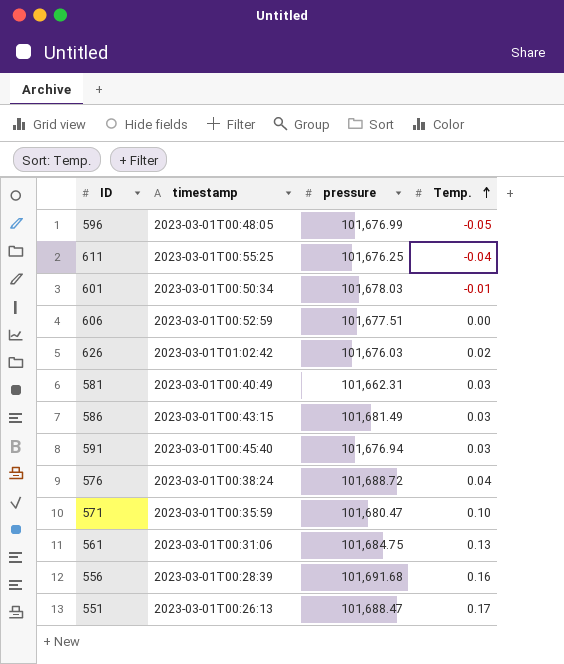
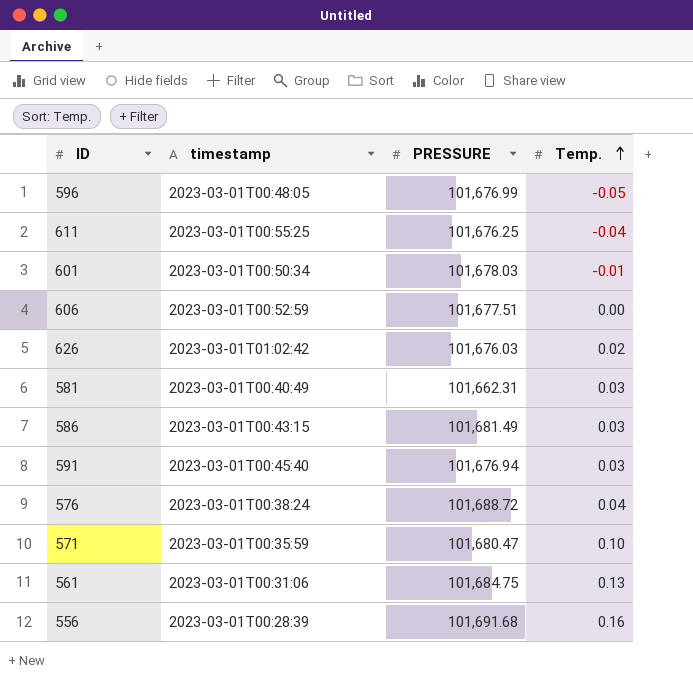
column name: pressure -> PRESSURE
row 551: 2023-03-01T00:26:13 | 101,688.47 | 0.17 -> none

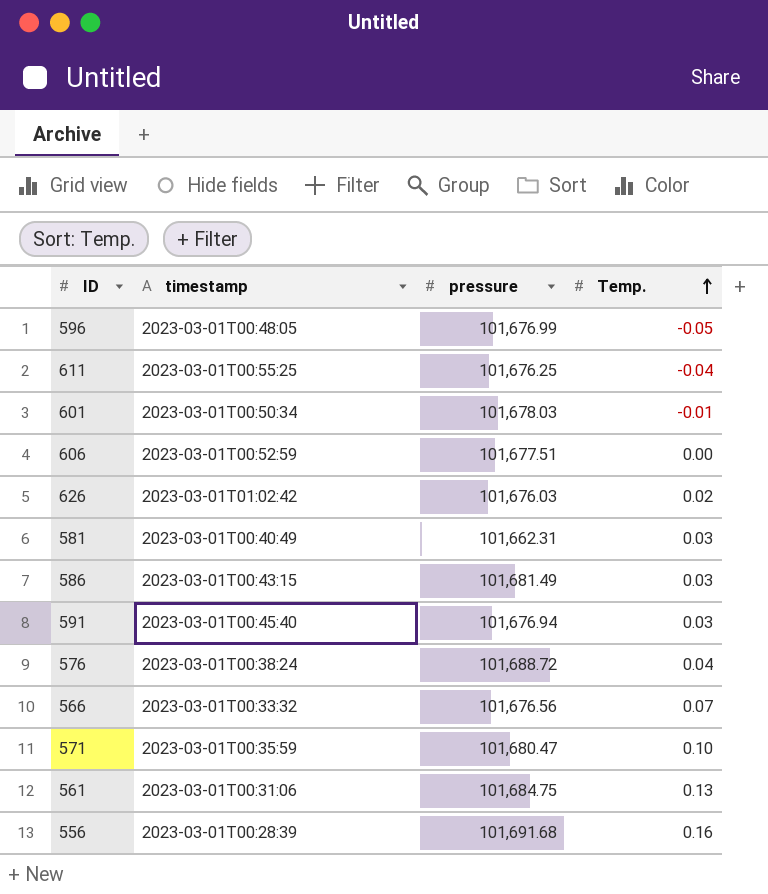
column name: PRESSURE -> pressure
row 566: none -> 2023-03-01T00:33:32 | 101,676.56 | 0.07

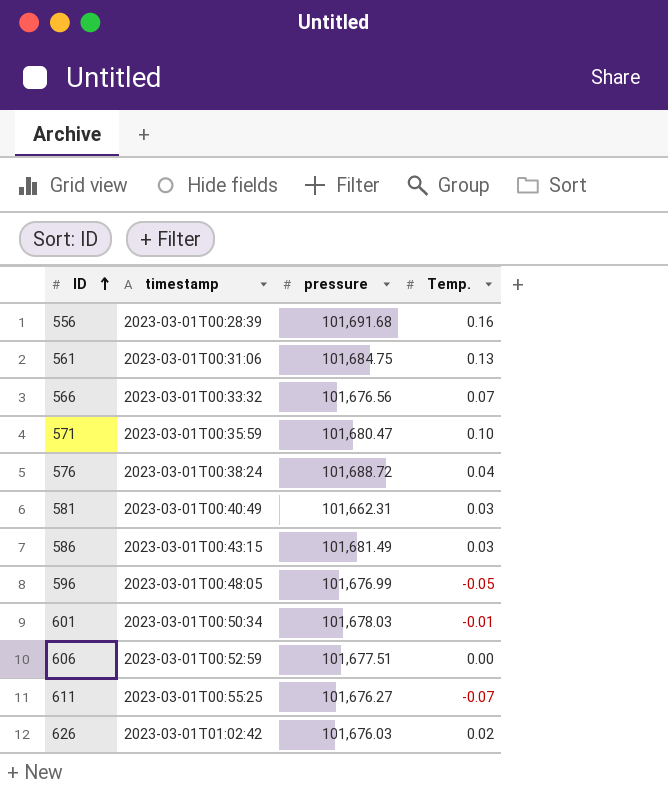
row order: Temp. ascending -> ID ascending
row 591: 2023-03-01T00:45:40 | 101,676.94 | 0.03 -> none
611 | pressure: 101,676.25 -> 101,676.27
611 | Temp.: -0.04 -> -0.07

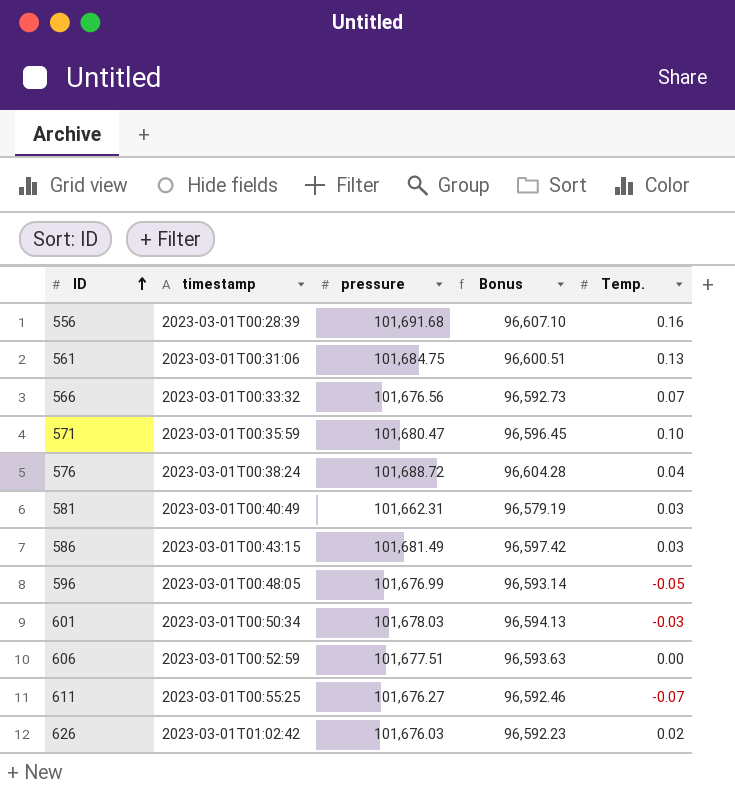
column Bonus | formula: none -> [pressure] * 0.95
601 | Temp.: -0.01 -> -0.03

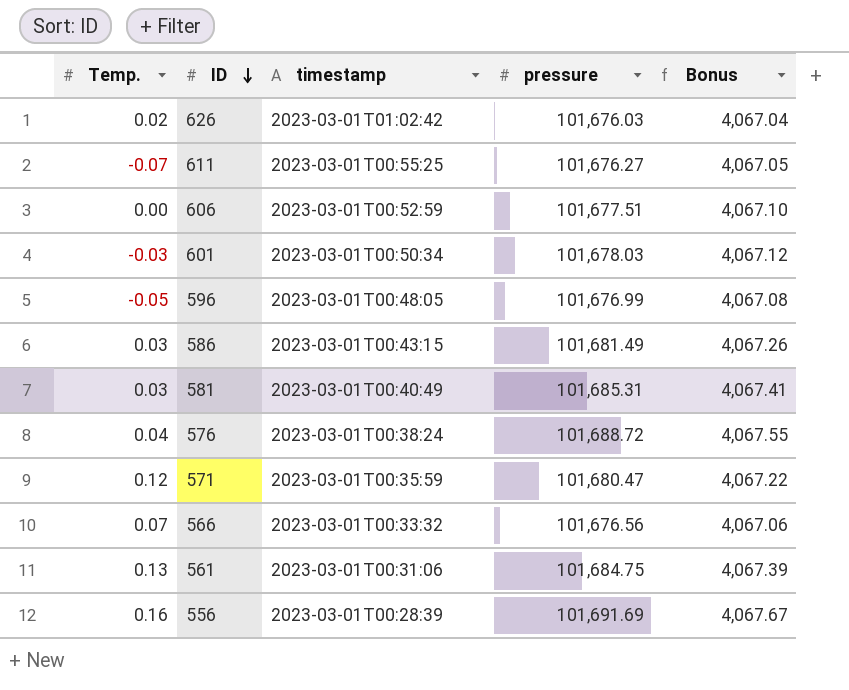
row order: ID ascending -> ID descending
column Temp. | position: 5 -> 1
column Bonus | formula: [pressure] * 0.95 -> [pressure] * 0.04
581 | pressure: 101,662.31 -> 101,685.31
571 | Temp.: 0.10 -> 0.12
556 | pressure: 101,691.68 -> 101,691.69

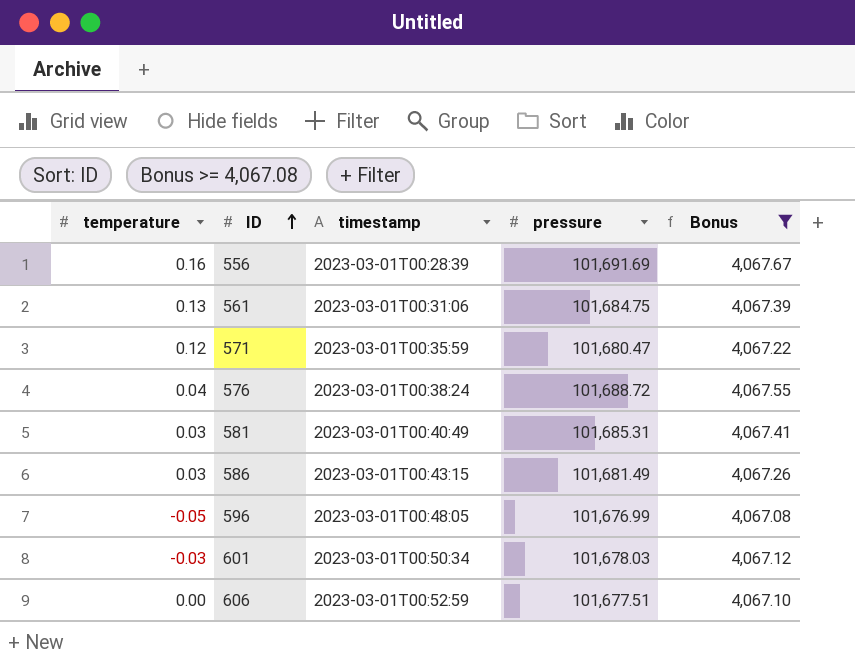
filter: none -> Bonus >= 4,067.08
row order: ID descending -> ID ascending
column name: Temp. -> temperature

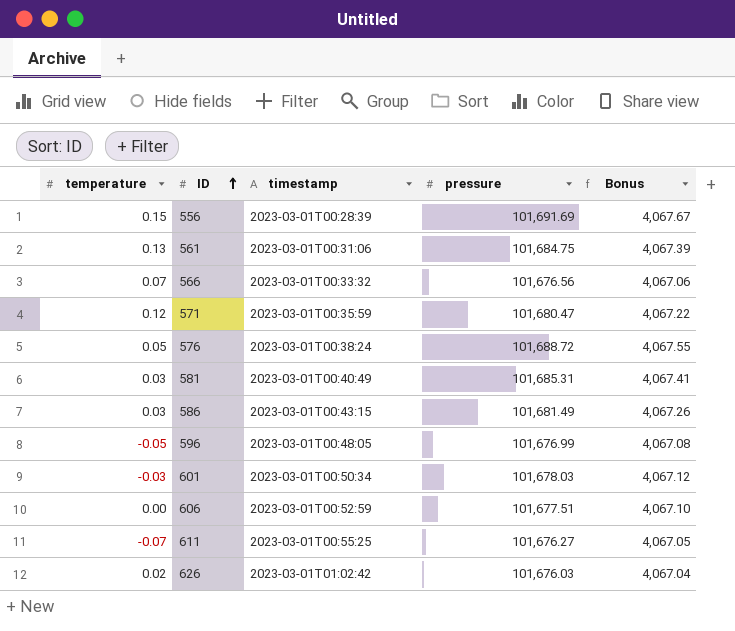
filter: Bonus >= 4,067.08 -> none
556 | temperature: 0.16 -> 0.15
576 | temperature: 0.04 -> 0.05

